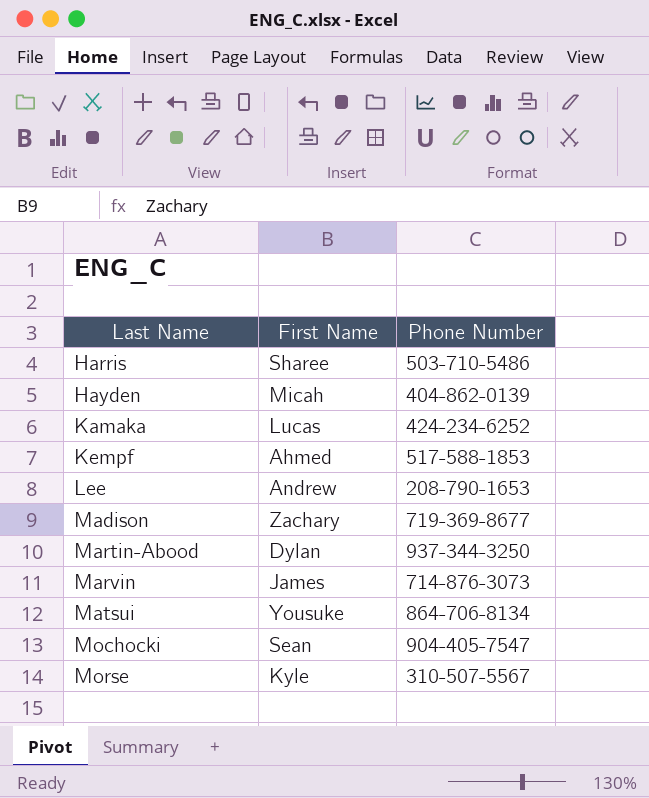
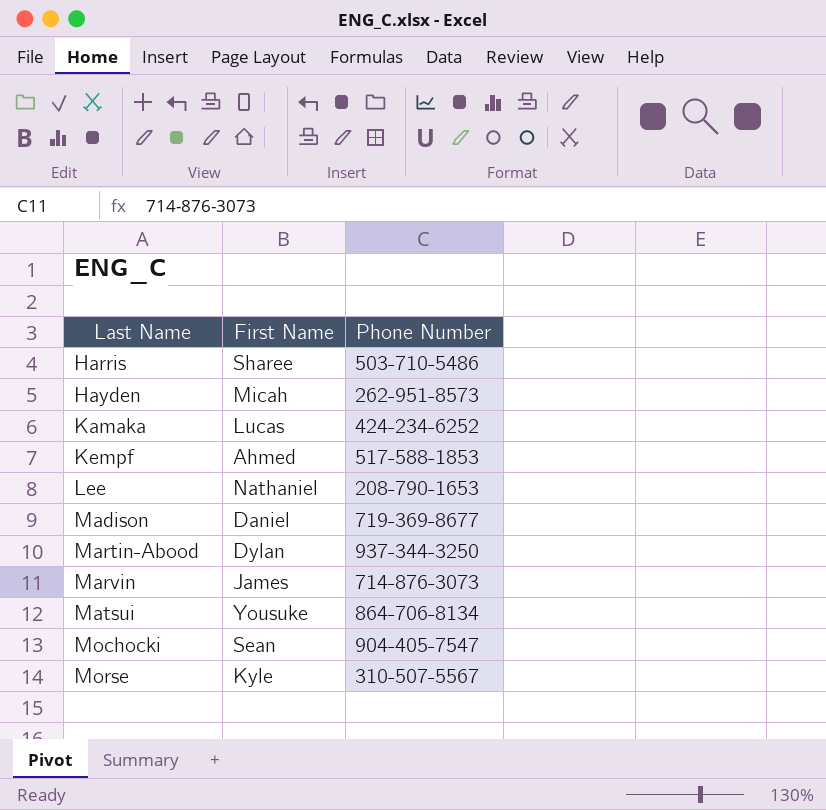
Hayden | Phone Number: 404-862-0139 -> 262-951-8573
Lee | First Name: Andrew -> Nathaniel
Madison | First Name: Zachary -> Daniel

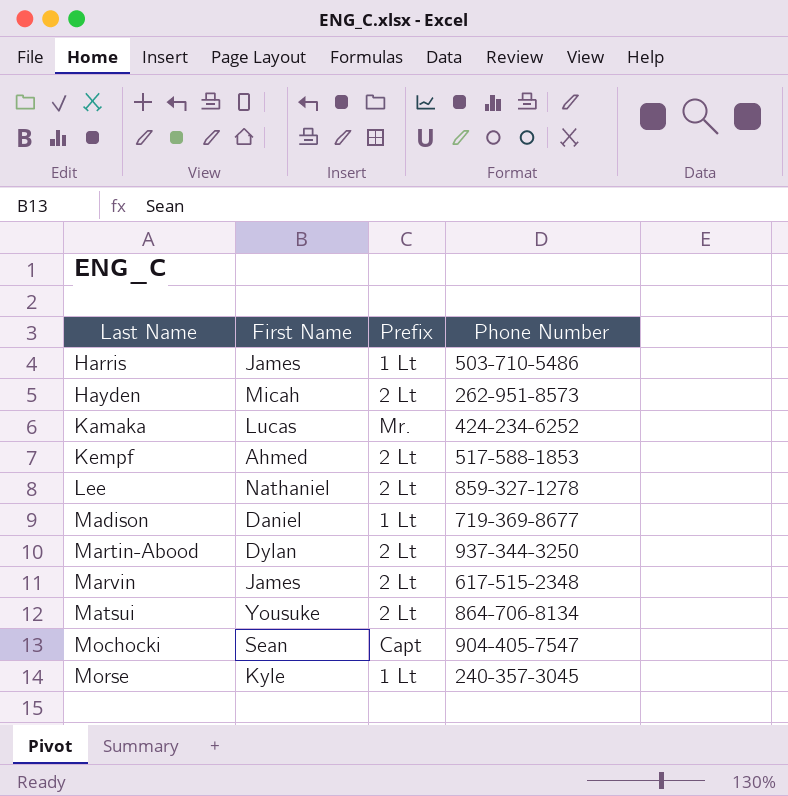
column Prefix | position: none -> 3
Harris | First Name: Sharee -> James
Lee | Phone Number: 208-790-1653 -> 859-327-1278
Marvin | Phone Number: 714-876-3073 -> 617-515-2348
Morse | Phone Number: 310-507-5567 -> 240-357-3045

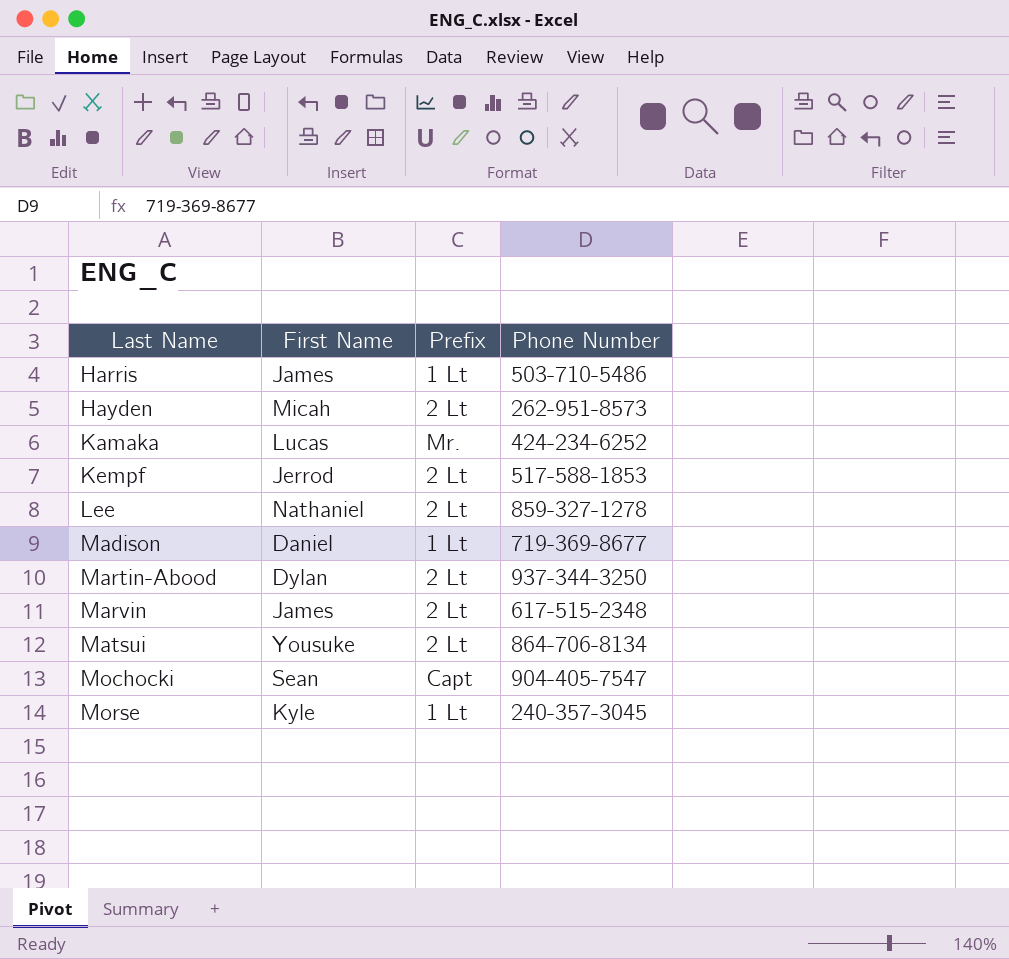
Kempf | First Name: Ahmed -> Jerrod

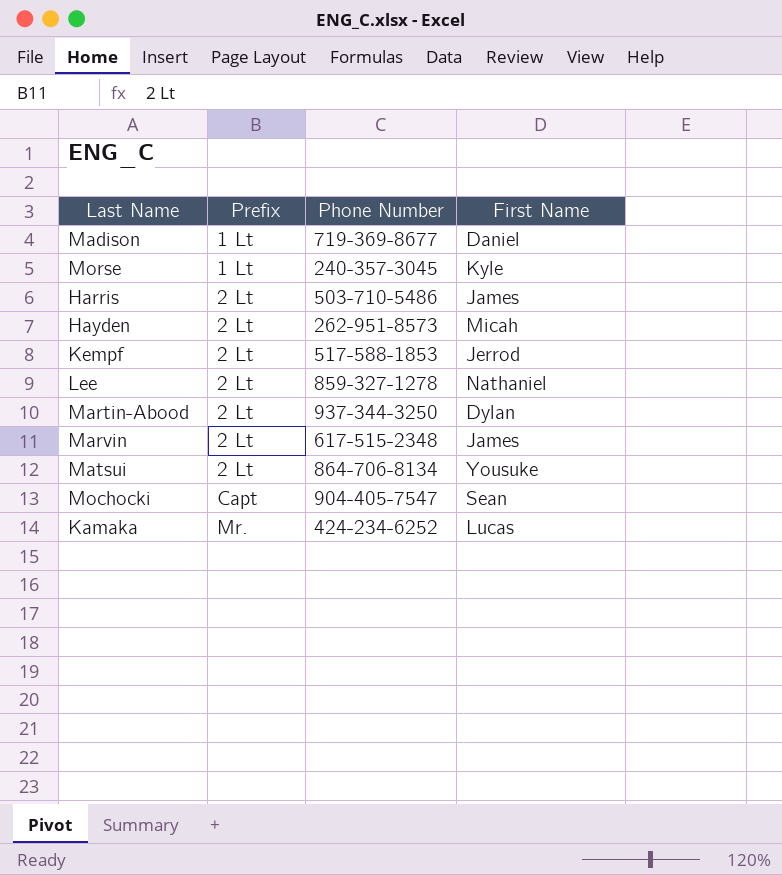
row order: Last Name ascending -> Prefix ascending
column First Name | position: 2 -> 4
Harris | Prefix: 1 Lt -> 2 Lt

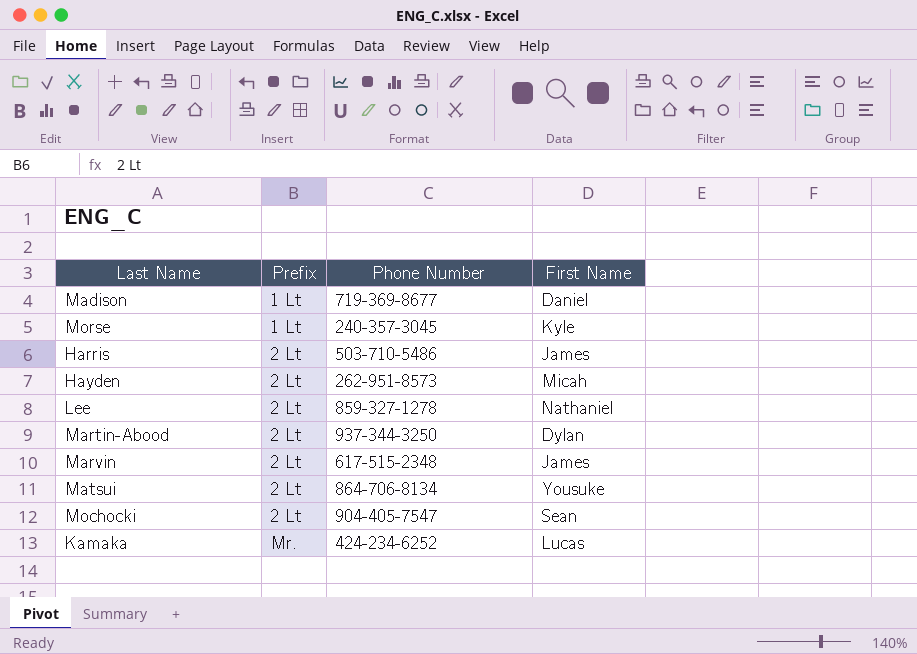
row Kempf: 2 Lt | 517-588-1853 | Jerrod -> none
Mochocki | Prefix: Capt -> 2 Lt

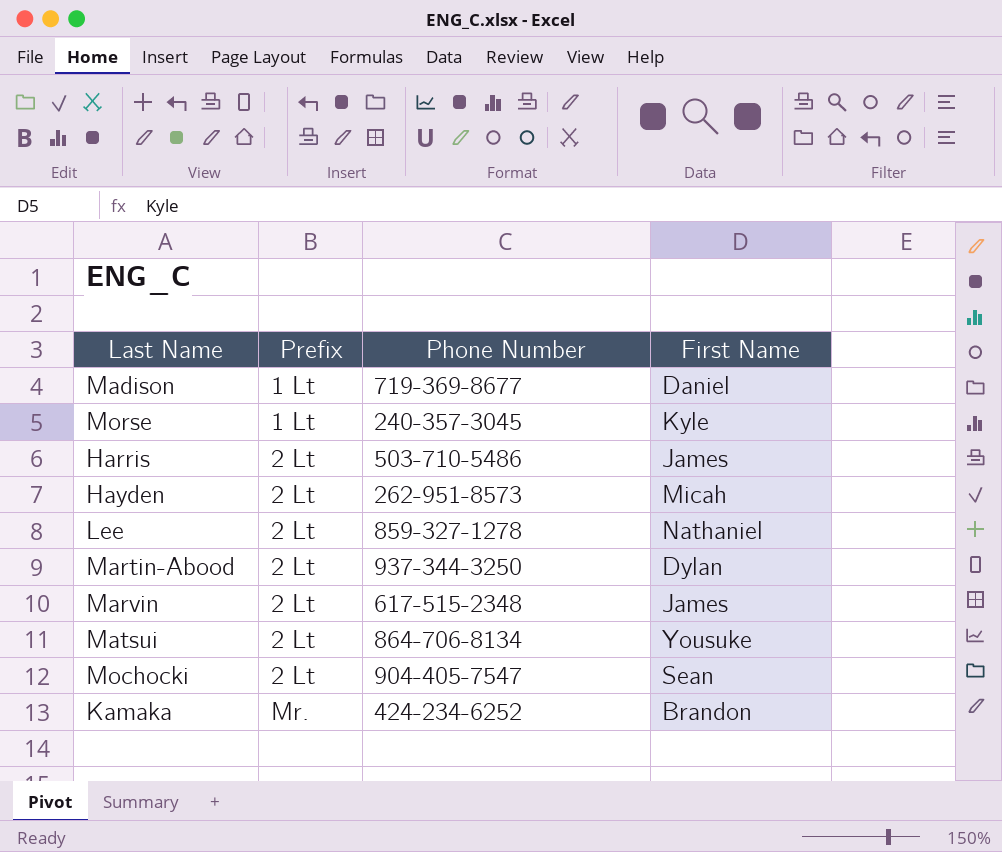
Kamaka | First Name: Lucas -> Brandon

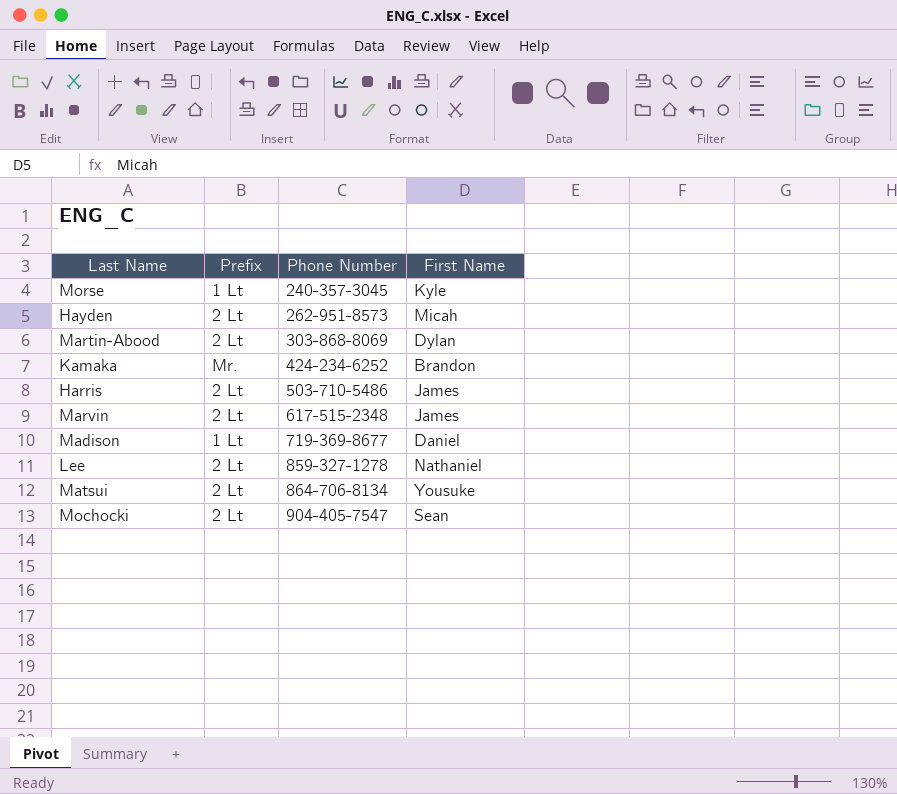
row order: Prefix ascending -> Phone Number ascending
Martin-Abood | Phone Number: 937-344-3250 -> 303-868-8069

